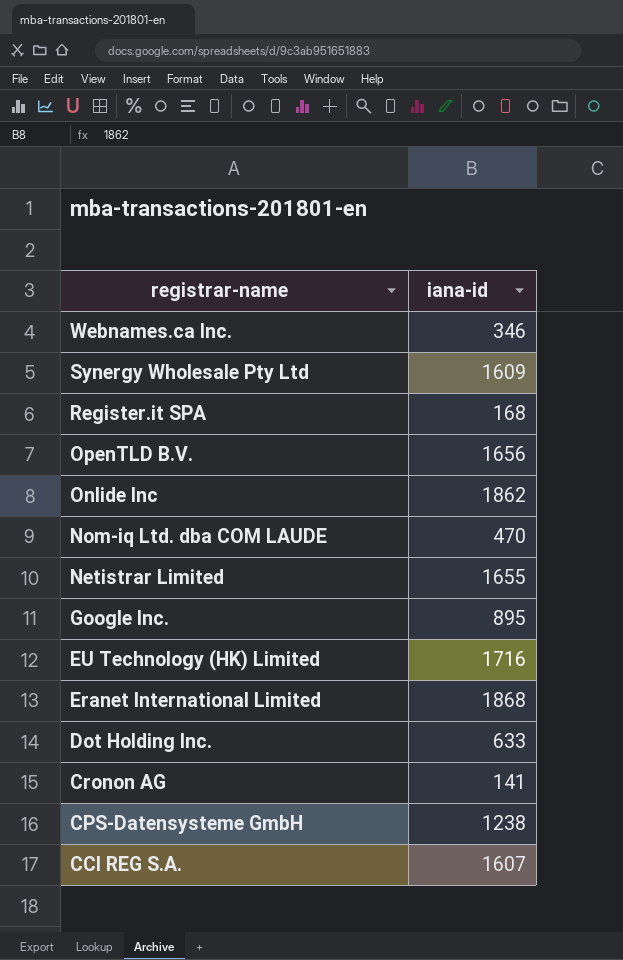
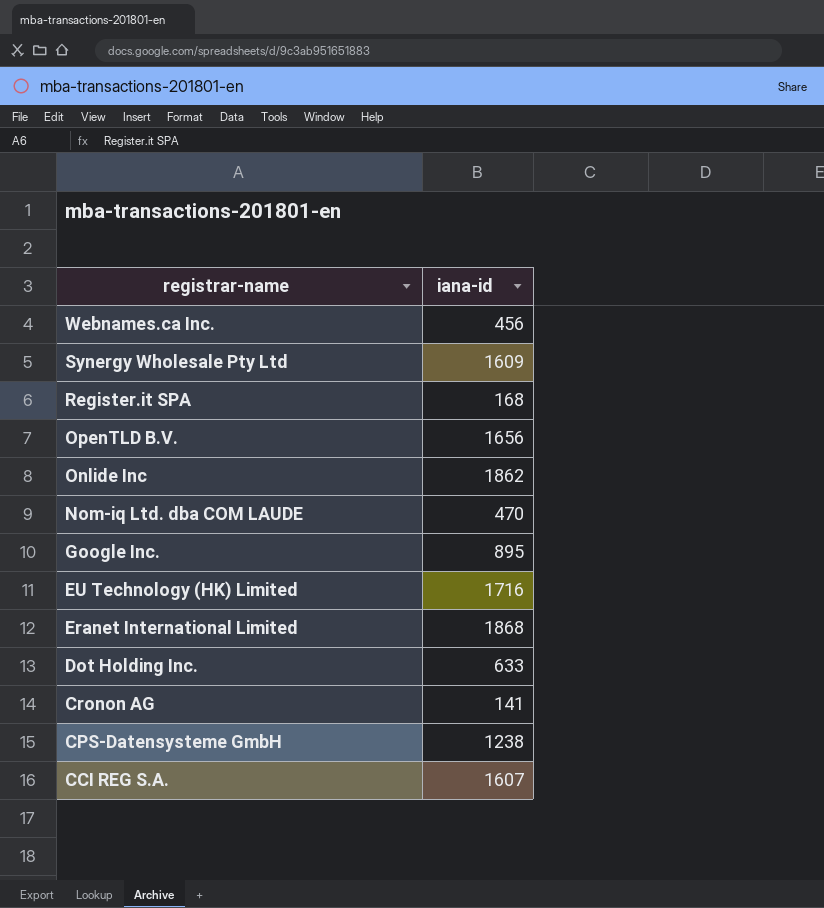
row Netistrar Limited: 1655 -> none
Webnames.ca Inc. | iana-id: 346 -> 456

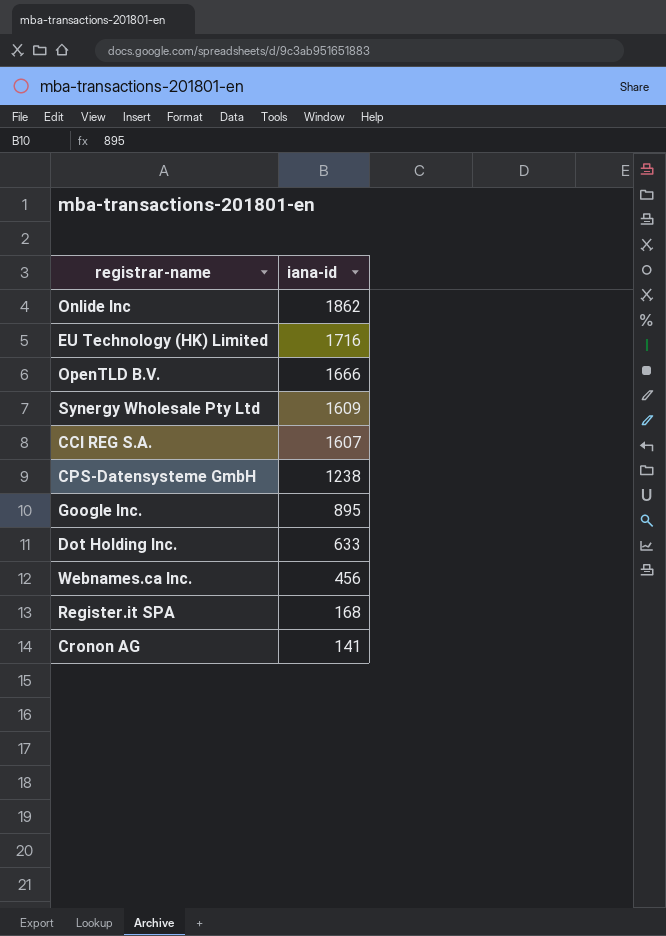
row order: registrar-name descending -> iana-id descending
row Nom-iq Ltd. dba COM LAUDE: 470 -> none
row Eranet International Limited: 1868 -> none
OpenTLD B.V. | iana-id: 1656 -> 1666

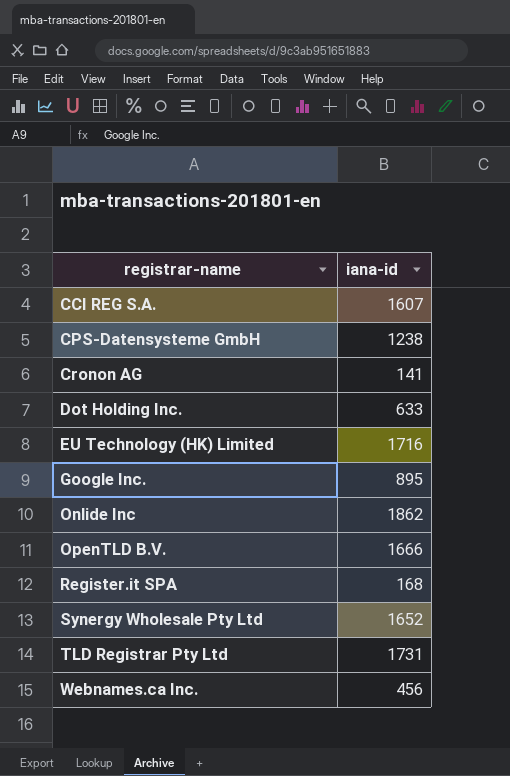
row order: iana-id descending -> registrar-name ascending
Synergy Wholesale Pty Ltd | iana-id: 1609 -> 1652
row TLD Registrar Pty Ltd: none -> 1731

